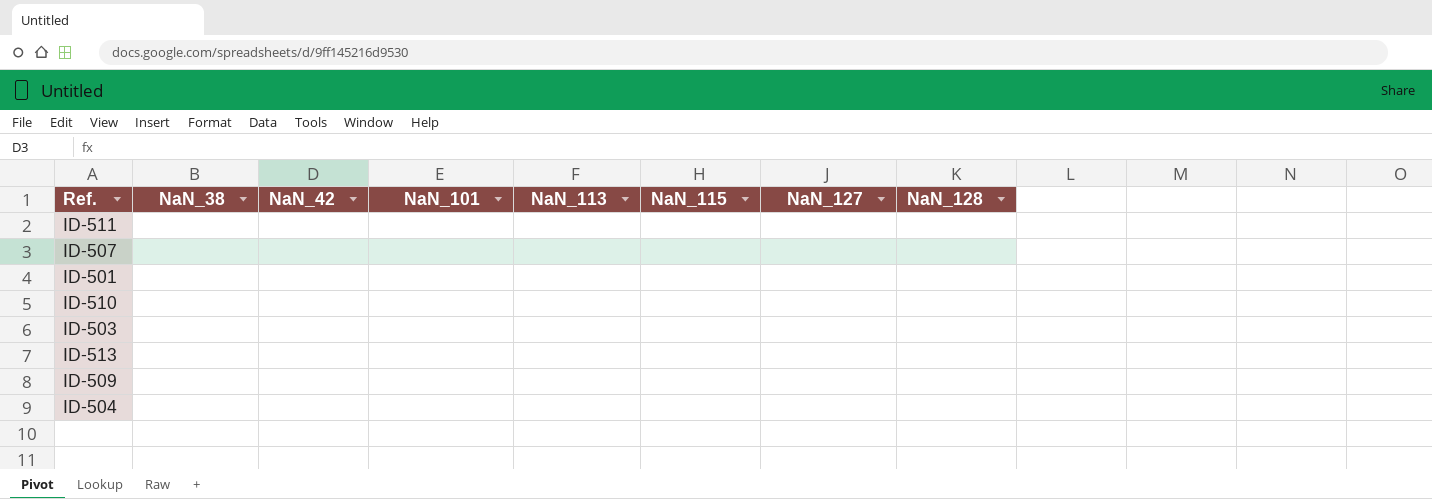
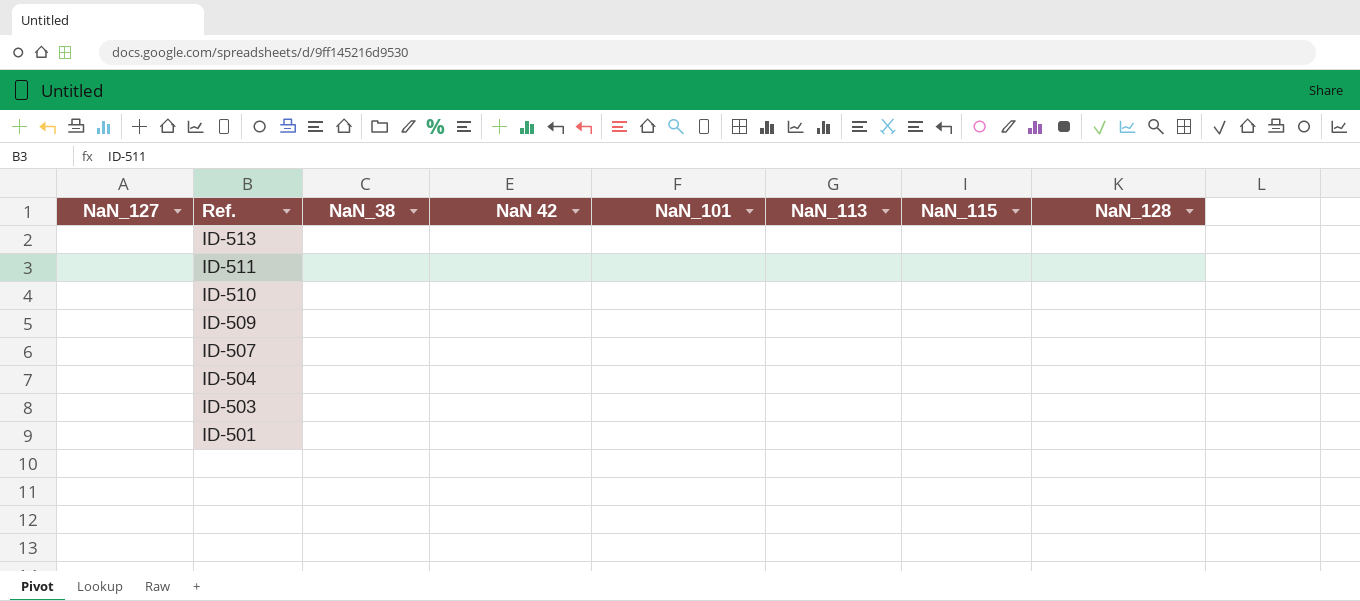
row order: none -> Ref. descending
column NaN_127 | position: 7 -> 1
column name: NaN_42 -> NaN 42

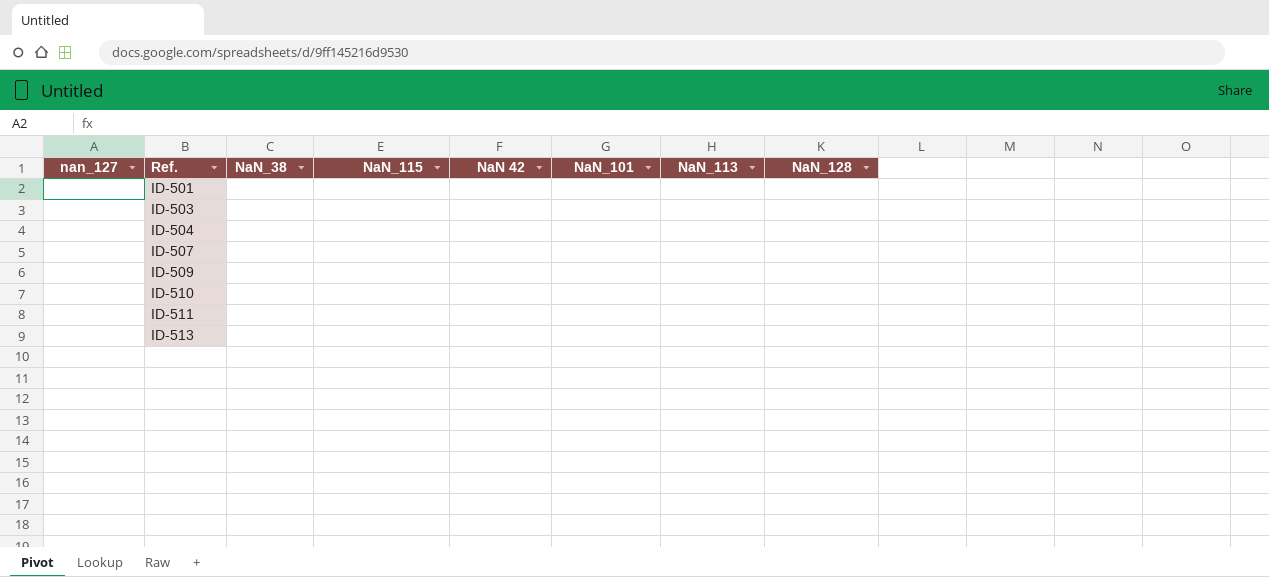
row order: Ref. descending -> Ref. ascending
column name: NaN_127 -> nan_127
column NaN_115 | position: 7 -> 4

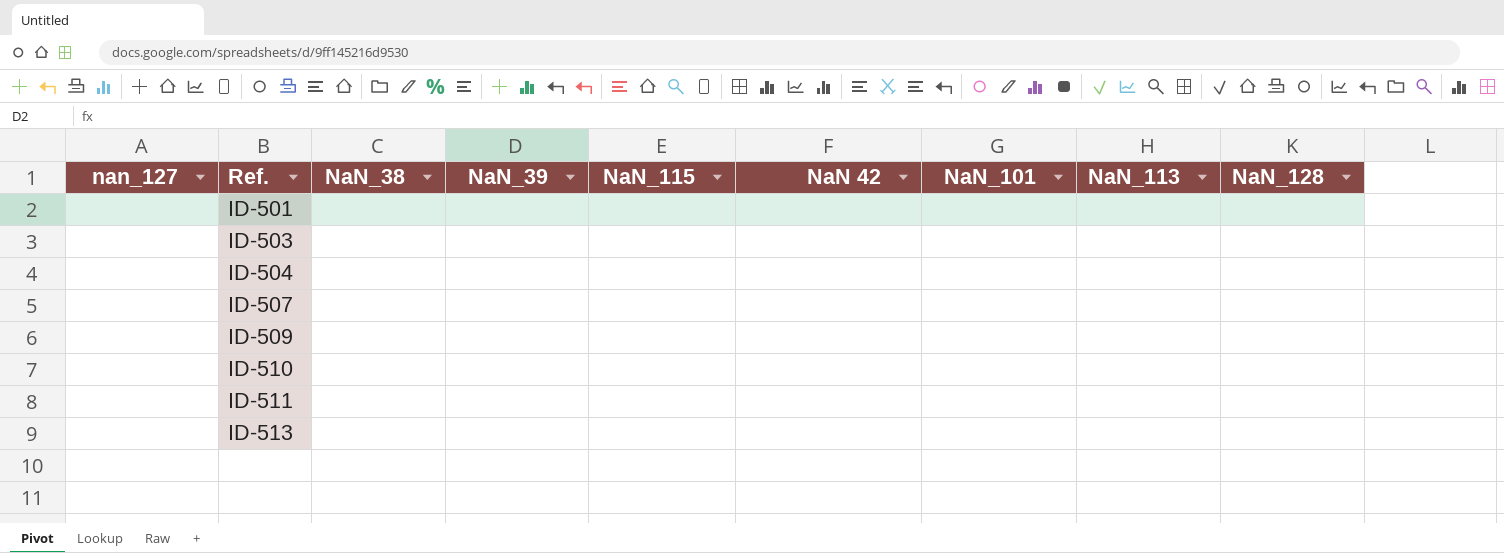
column NaN_39 | position: none -> 4

